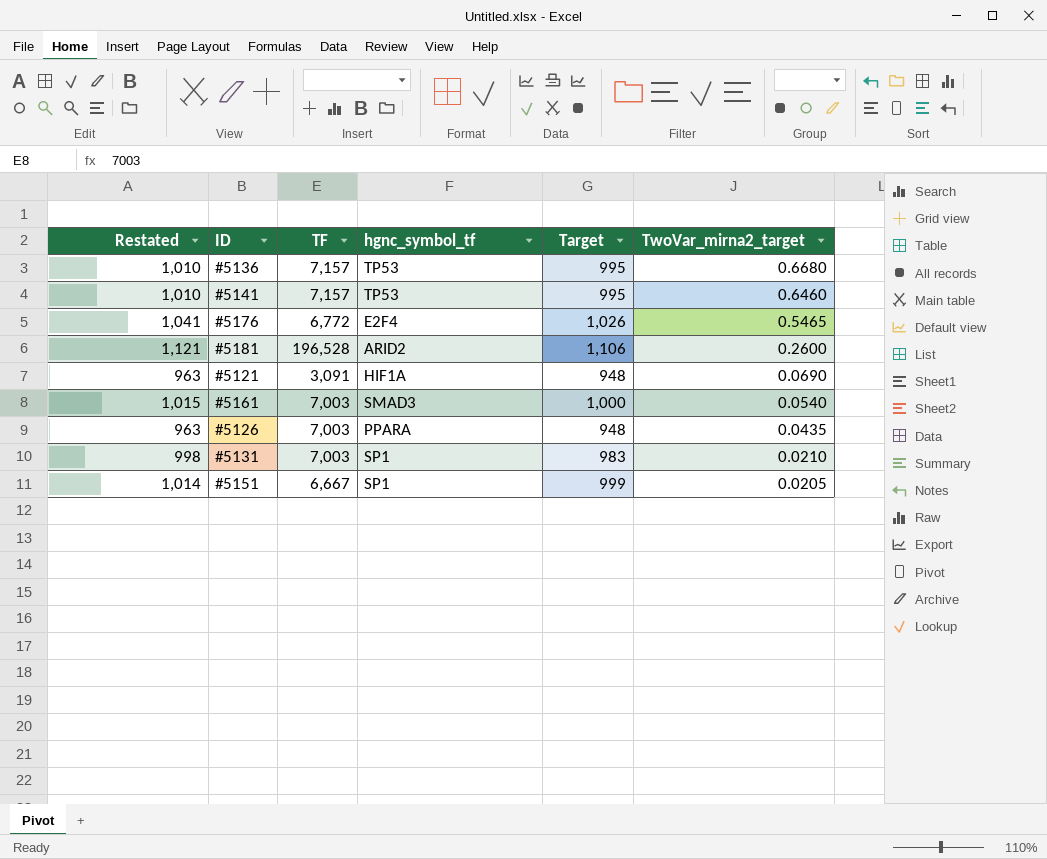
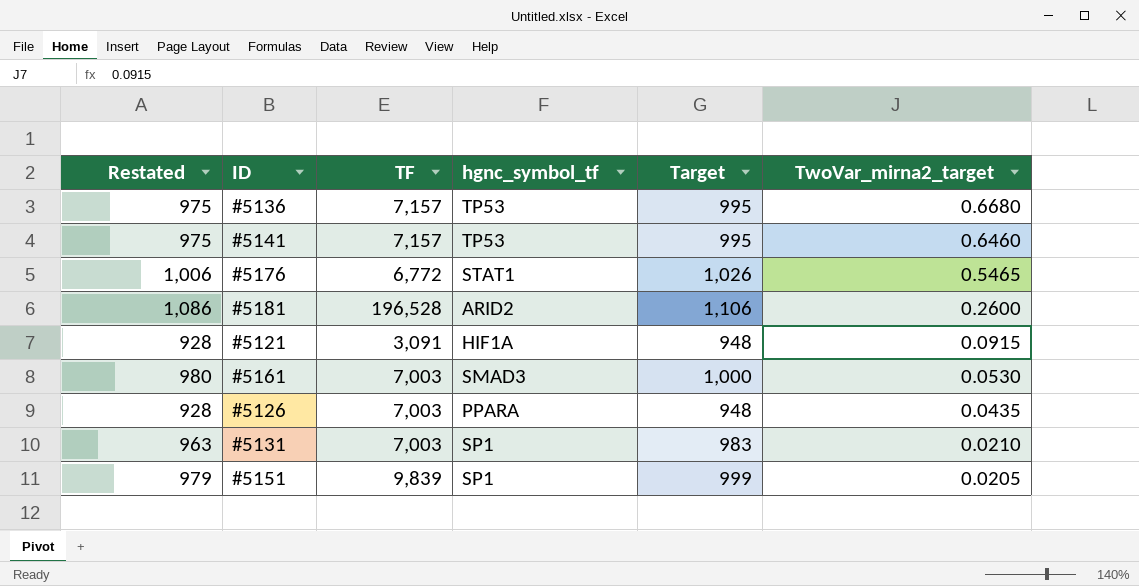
column Restated | formula: [Target] + 15 -> [Target] - 20
#5176 | hgnc_symbol_tf: E2F4 -> STAT1
#5121 | TwoVar_mirna2_target: 0.0690 -> 0.0915
#5161 | TwoVar_mirna2_target: 0.0540 -> 0.0530
#5151 | TF: 6,667 -> 9,839

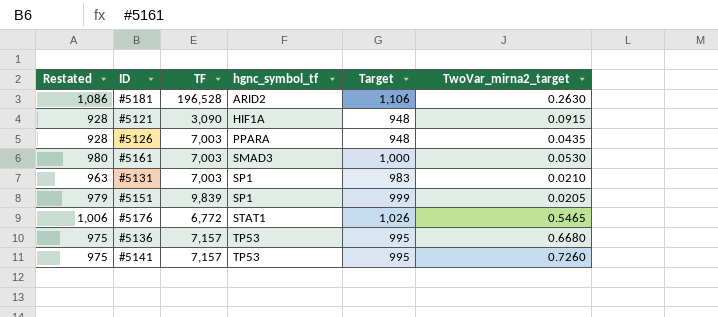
row order: TwoVar_mirna2_target descending -> hgnc_symbol_tf ascending
#5181 | TwoVar_mirna2_target: 0.2600 -> 0.2630
#5121 | TF: 3,091 -> 3,090
#5141 | TwoVar_mirna2_target: 0.6460 -> 0.7260

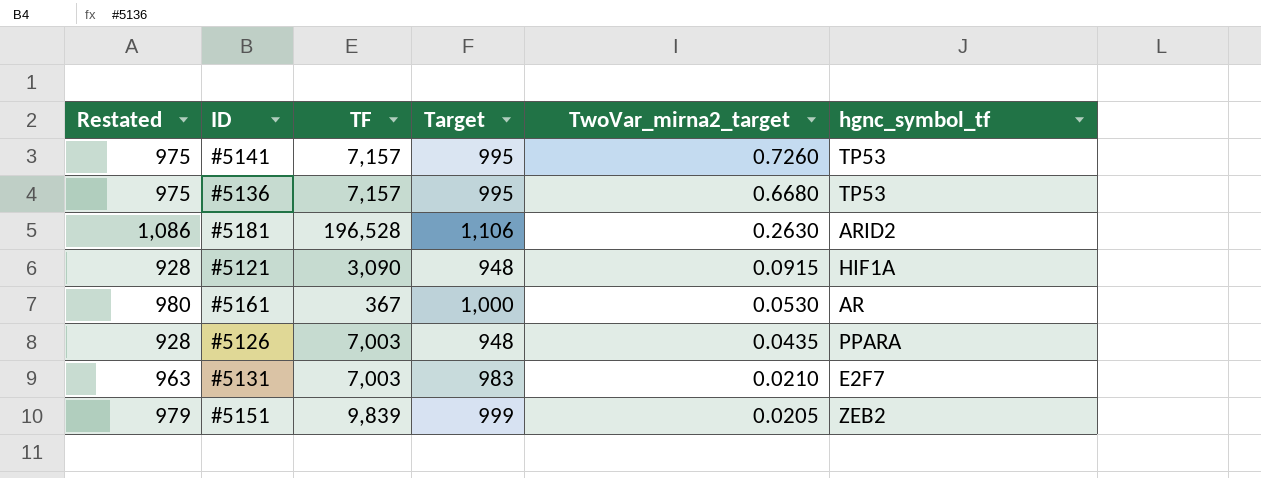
row order: hgnc_symbol_tf ascending -> TwoVar_mirna2_target descending
column hgnc_symbol_tf | position: 4 -> 6
row #5176: 1,006 | 6,772 | STAT1 | 1,026 | 0.5465 -> none
#5161 | TF: 7,003 -> 367
#5161 | hgnc_symbol_tf: SMAD3 -> AR
#5131 | hgnc_symbol_tf: SP1 -> E2F7
#5151 | hgnc_symbol_tf: SP1 -> ZEB2

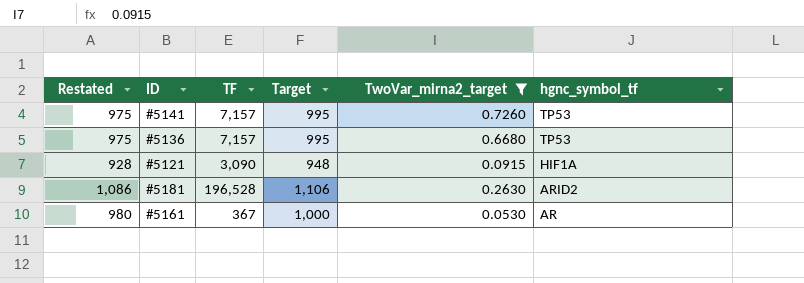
filter: none -> TwoVar_mirna2_target >= 0.0530
row order: TwoVar_mirna2_target descending -> hgnc_symbol_tf descending

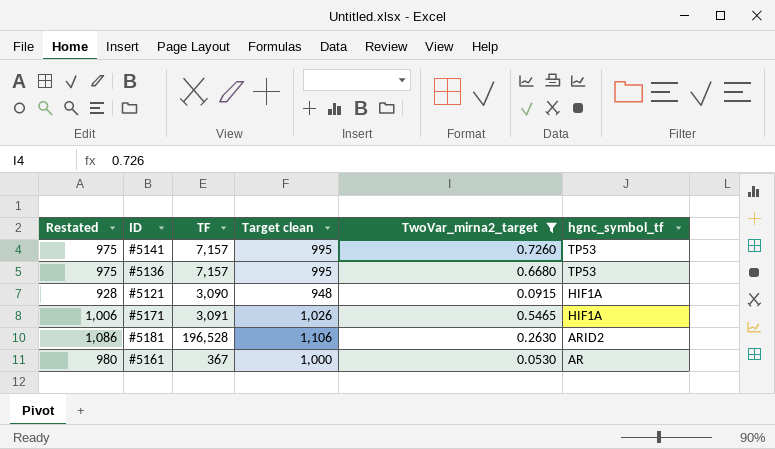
column name: Target -> Target clean
row #5171: none -> 1,006 | 3,091 | 1,026 | 0.5465 | HIF1A

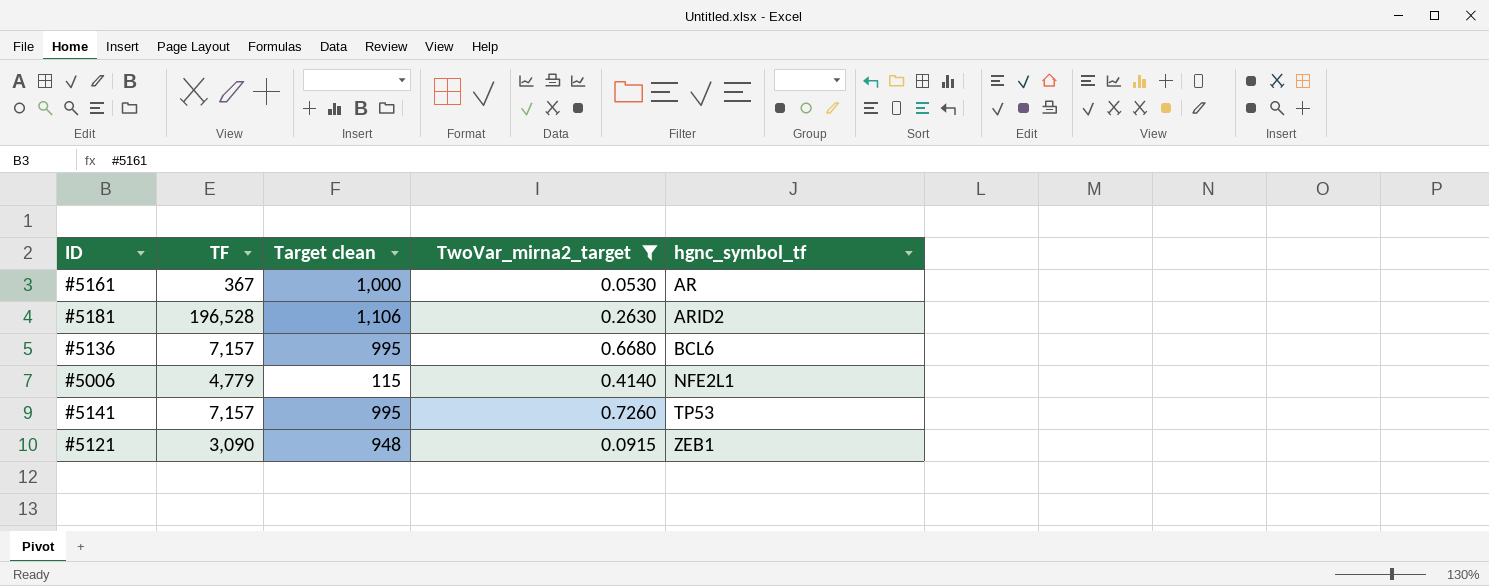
row order: hgnc_symbol_tf descending -> hgnc_symbol_tf ascending
column Restated | formula: [Target clean] - 20 -> none
row #5171: 1,006 | 3,091 | 1,026 | 0.5465 | HIF1A -> none
#5136 | hgnc_symbol_tf: TP53 -> BCL6
row #5006: none -> 4,779 | 115 | 0.4140 | NFE2L1
#5121 | hgnc_symbol_tf: HIF1A -> ZEB1

